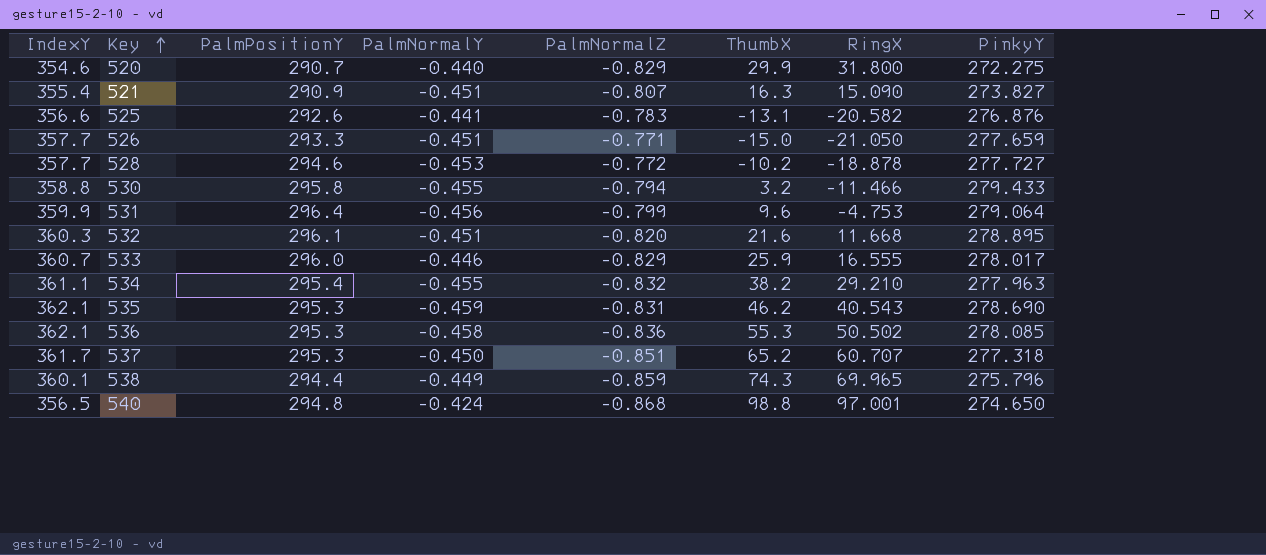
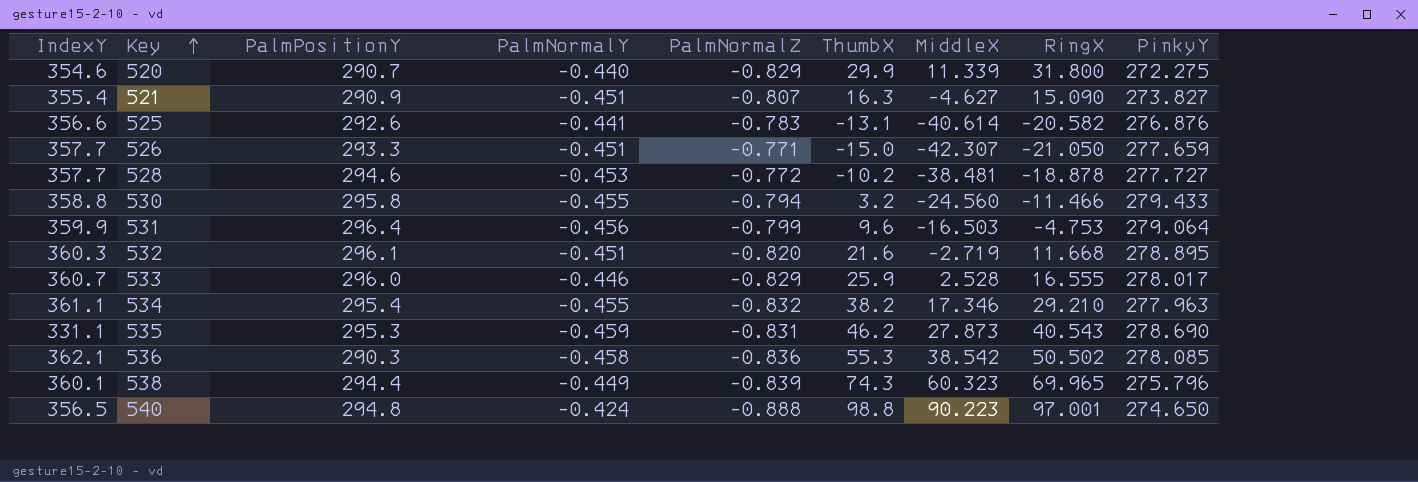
column MiddleX | position: none -> 7
row 537: 361.7 | 295.3 | -0.450 | -0.851 | 65.2 | 60.707 | 277.318 -> none
535 | IndexY: 362.1 -> 331.1
536 | PalmPositionY: 295.3 -> 290.3
538 | PalmNormalZ: -0.859 -> -0.839
540 | PalmNormalZ: -0.868 -> -0.888

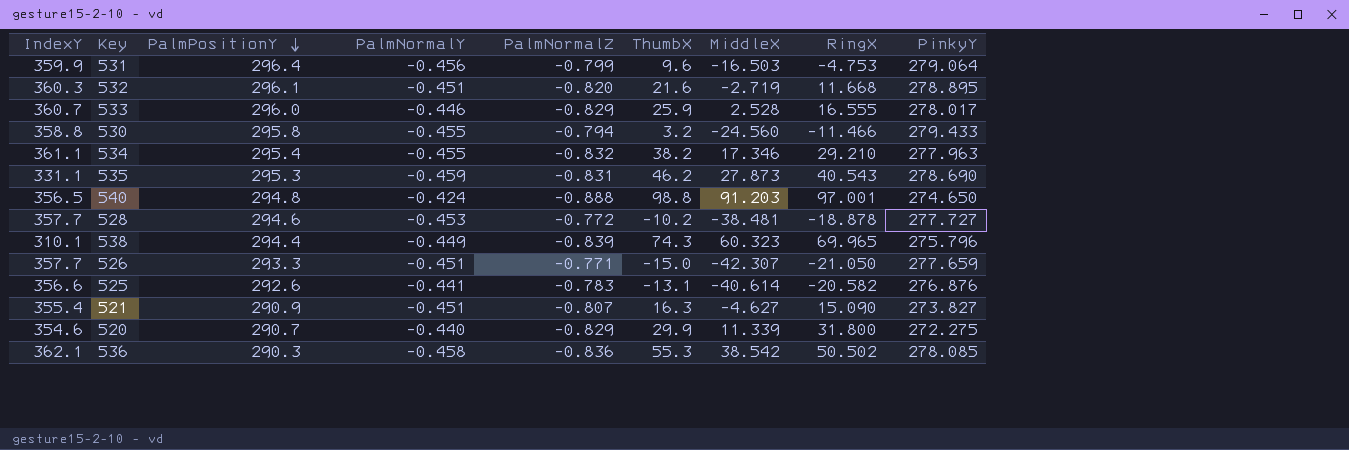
row order: Key ascending -> PalmPositionY descending
540 | MiddleX: 90.223 -> 91.203
538 | IndexY: 360.1 -> 310.1

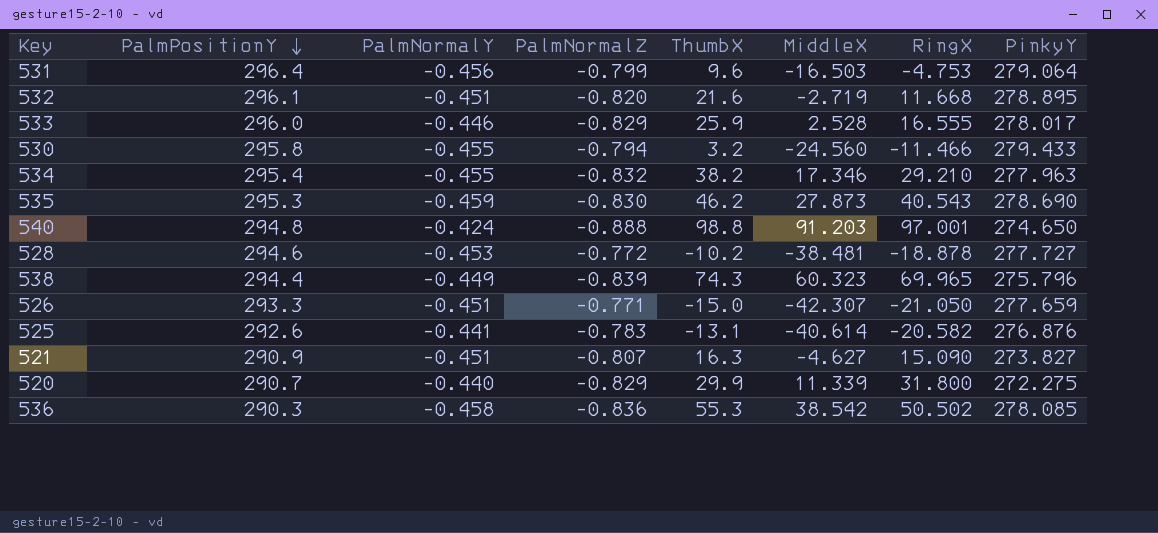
column IndexY | position: 1 -> none
535 | PalmNormalZ: -0.831 -> -0.830

